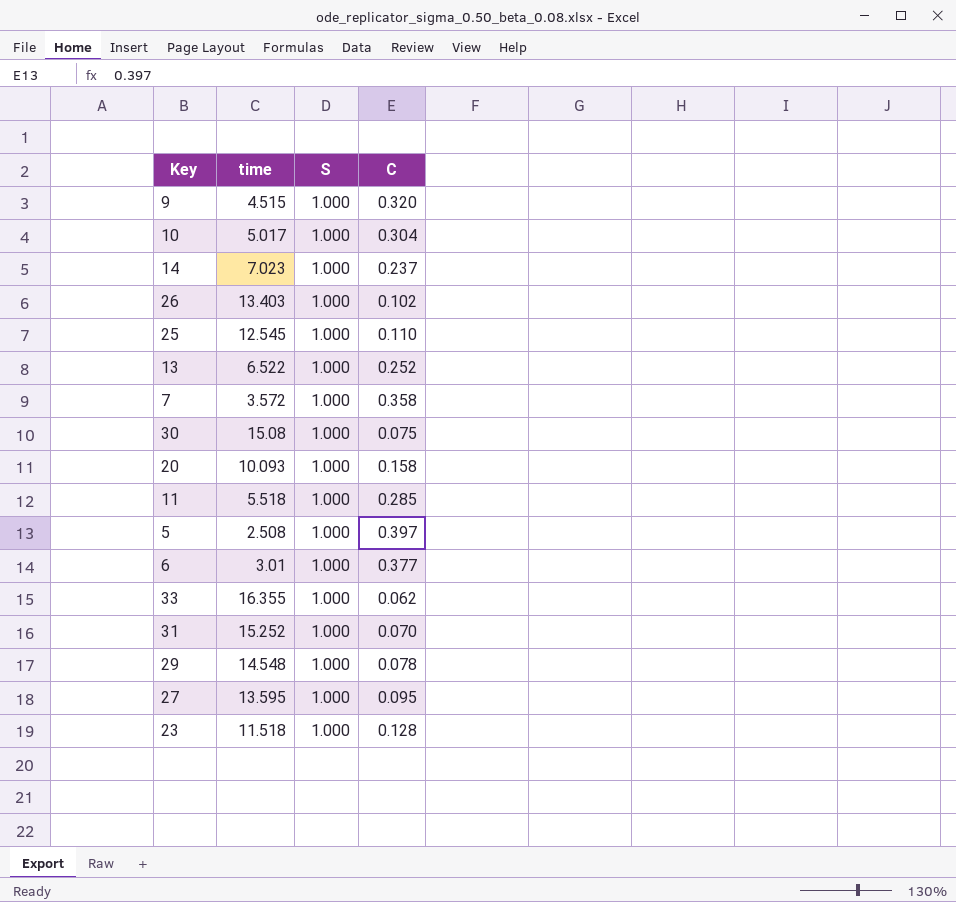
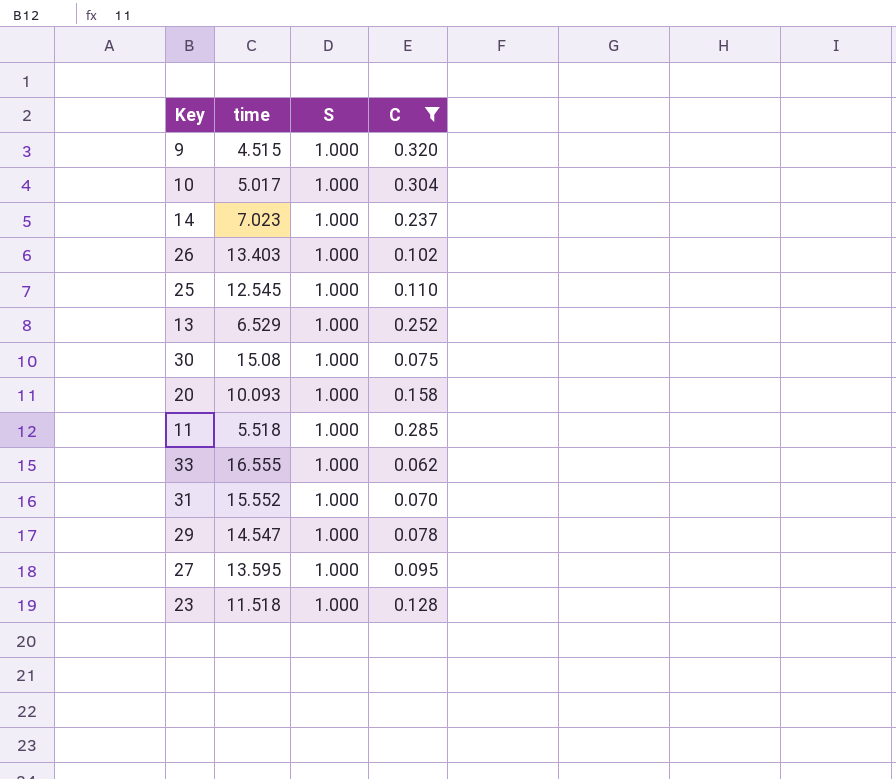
filter: none -> C <= 0.320
13 | time: 6.522 -> 6.529
33 | time: 16.355 -> 16.555
31 | time: 15.252 -> 15.552
29 | time: 14.548 -> 14.547

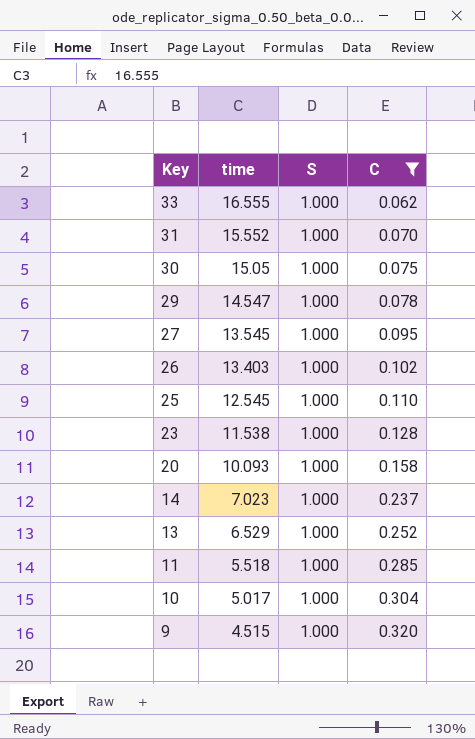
row order: none -> Key descending
30 | time: 15.08 -> 15.05
27 | time: 13.595 -> 13.545
23 | time: 11.518 -> 11.538

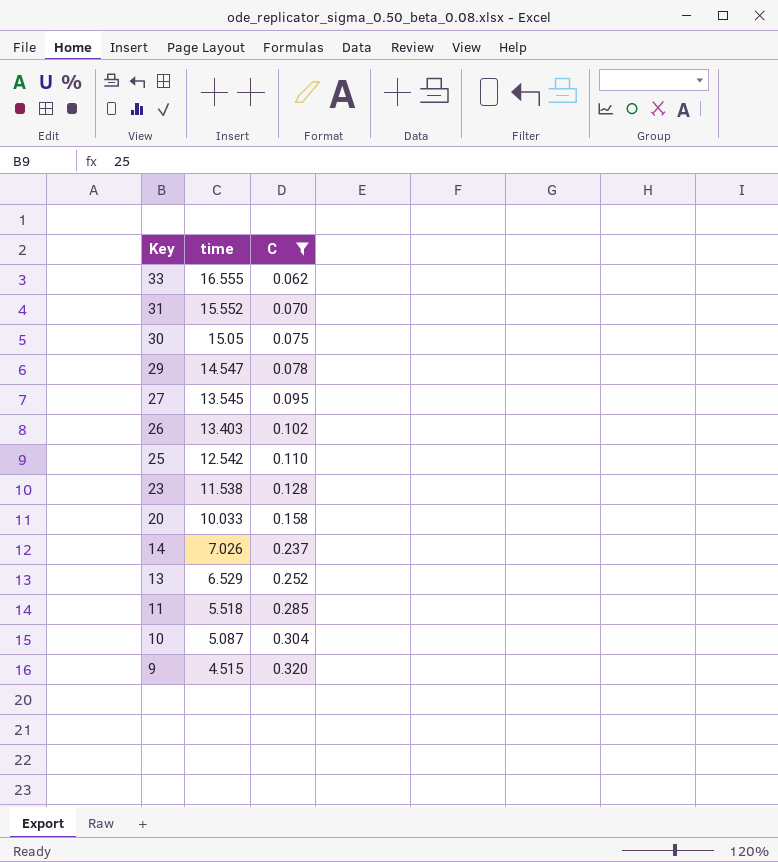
column S | position: 3 -> none
25 | time: 12.545 -> 12.542
20 | time: 10.093 -> 10.033
14 | time: 7.023 -> 7.026
10 | time: 5.017 -> 5.087

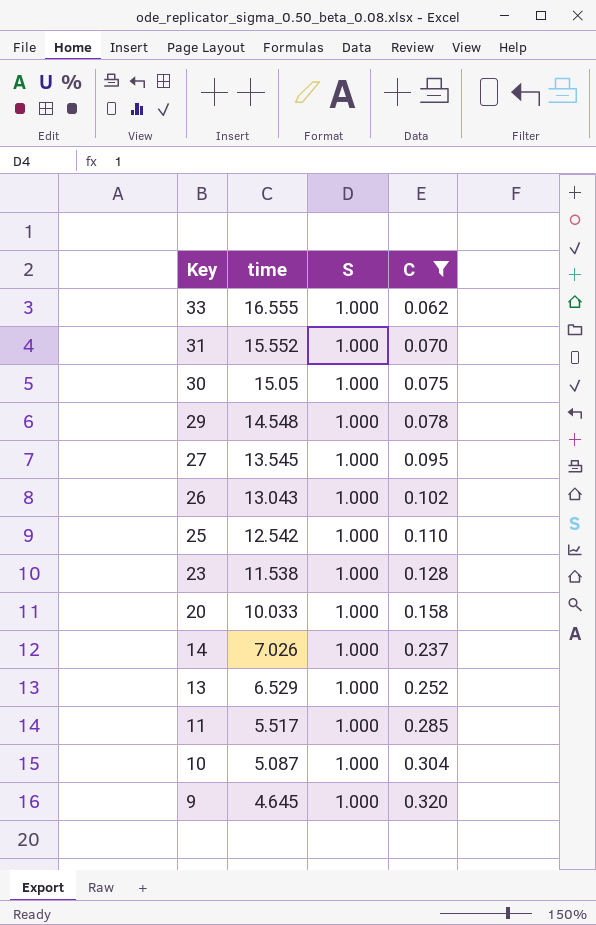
column S | position: none -> 3
29 | time: 14.547 -> 14.548
26 | time: 13.403 -> 13.043
11 | time: 5.518 -> 5.517
9 | time: 4.515 -> 4.645

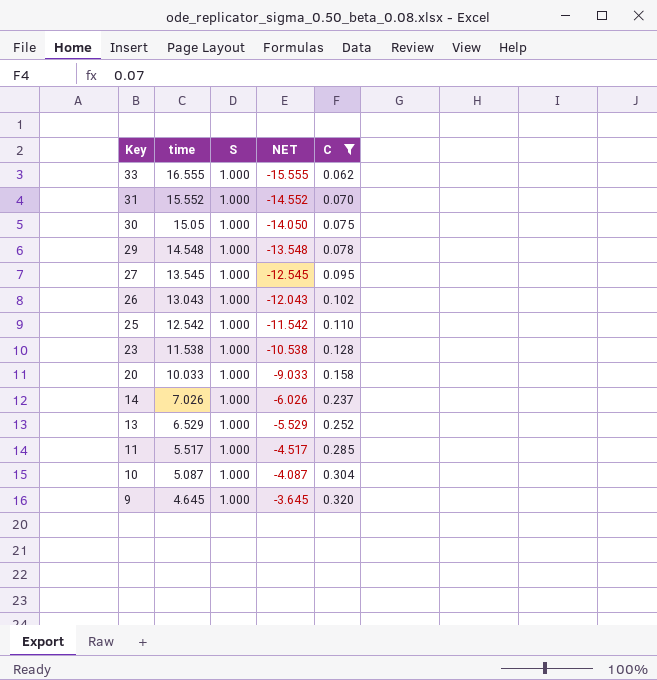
column NET | formula: none -> [S] - [time]

